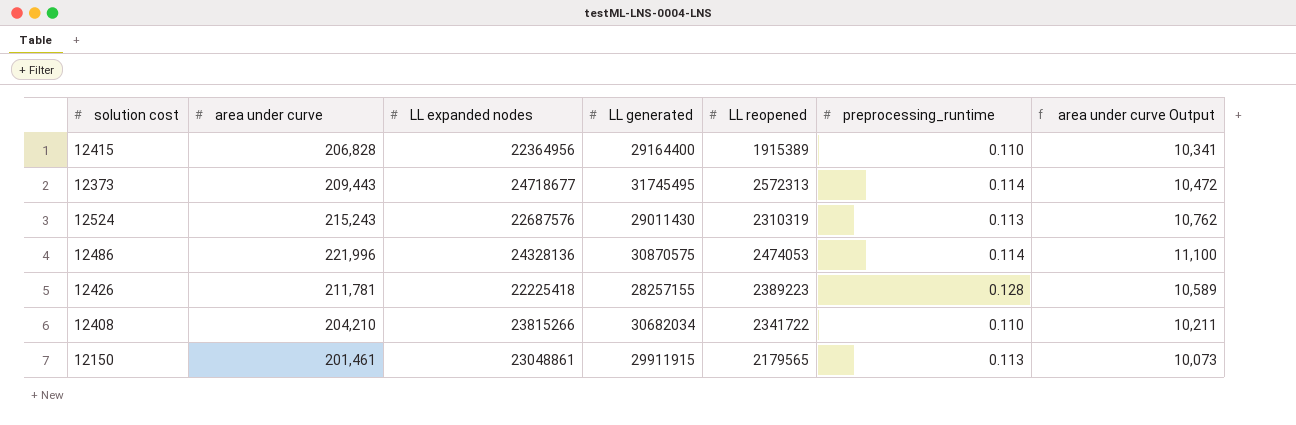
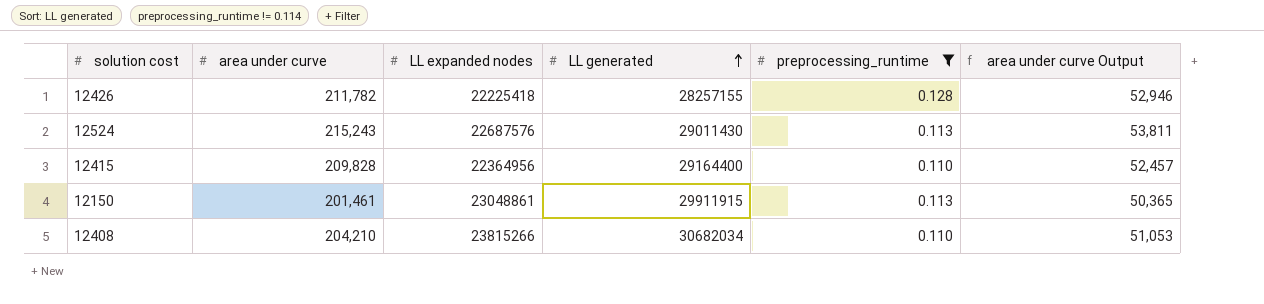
filter: none -> preprocessing_runtime != 0.114
row order: none -> LL generated ascending
column LL reopened | position: 5 -> none
column area under curve Output | formula: [area under curve] * 0.05 -> [area under curve] * 0.25
12426 | area under curve: 211,781 -> 211,782
12415 | area under curve: 206,828 -> 209,828

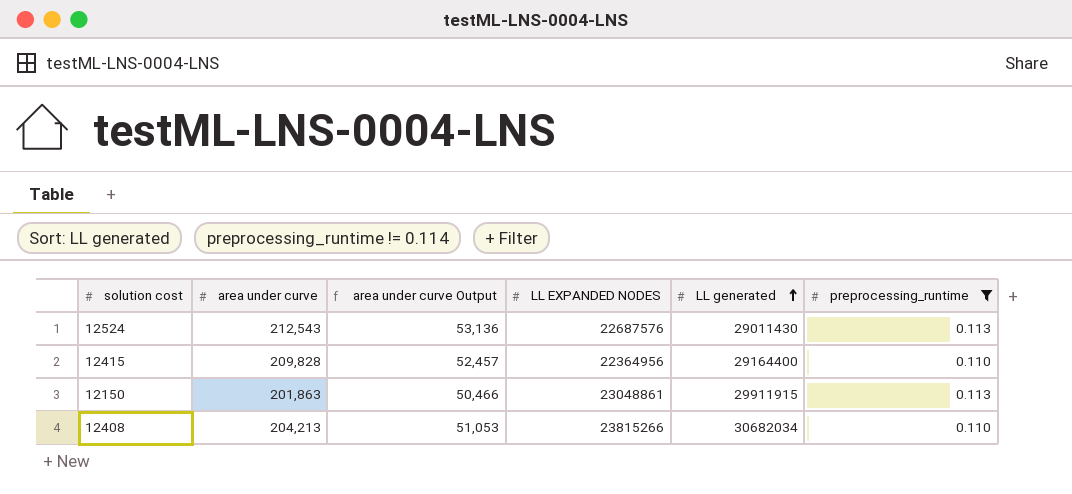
column area under curve Output | position: 6 -> 3
column name: LL expanded nodes -> LL EXPANDED NODES
row 12426: 211,782 | 22225418 | 28257155 | 0.128 | 52,946 -> none
12524 | area under curve: 215,243 -> 212,543
12524 | area under curve Output: 53,811 -> 53,136
12150 | area under curve: 201,461 -> 201,863
12150 | area under curve Output: 50,365 -> 50,466
12408 | area under curve: 204,210 -> 204,213

